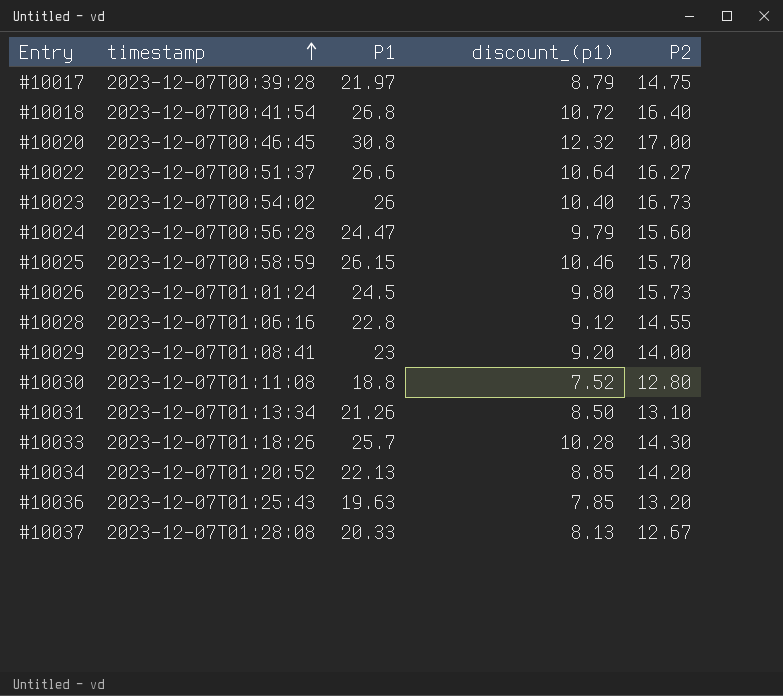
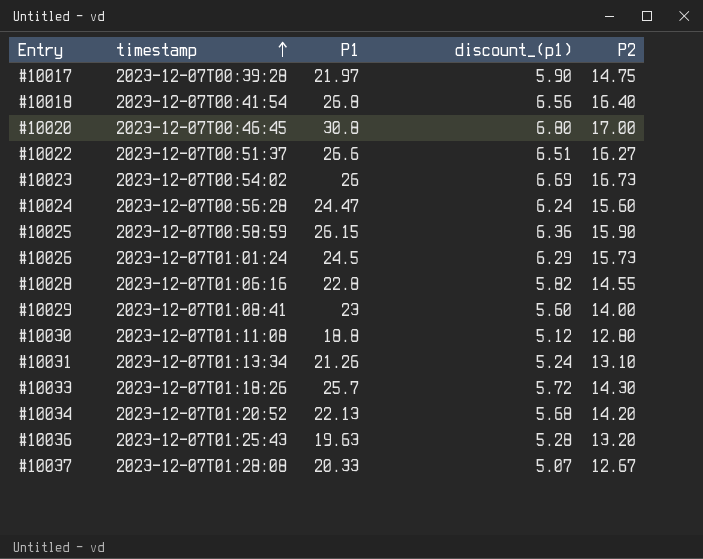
column discount_(p1) | formula: [P1] * 0.4 -> [P2] * 0.4
#10025 | P2: 15.70 -> 15.90

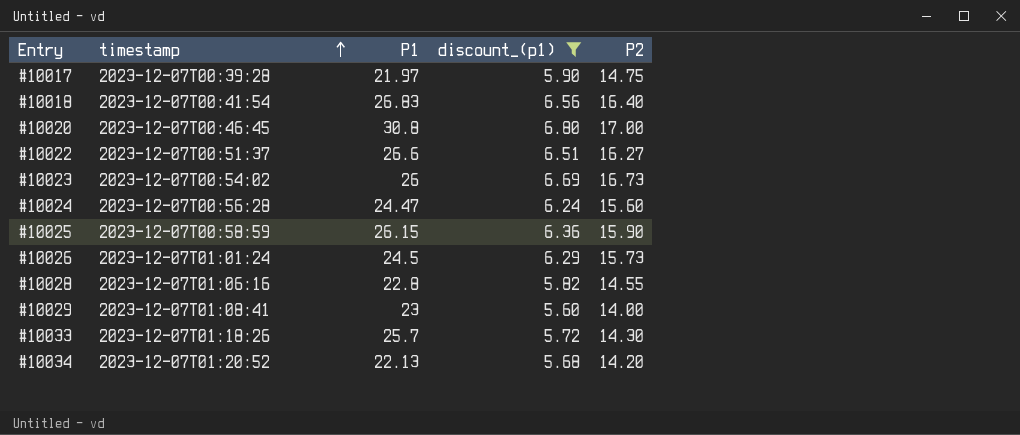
filter: none -> discount_(p1) >= 5.60
#10018 | P1: 26.8 -> 26.83

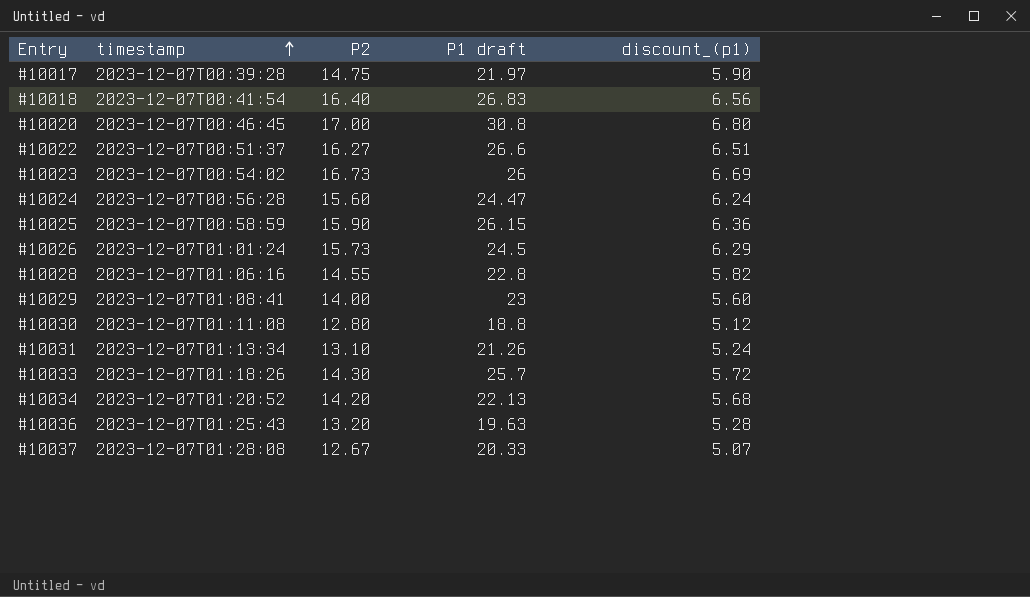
filter: discount_(p1) >= 5.60 -> none
column P2 | position: 5 -> 3
column name: P1 -> P1 draft

